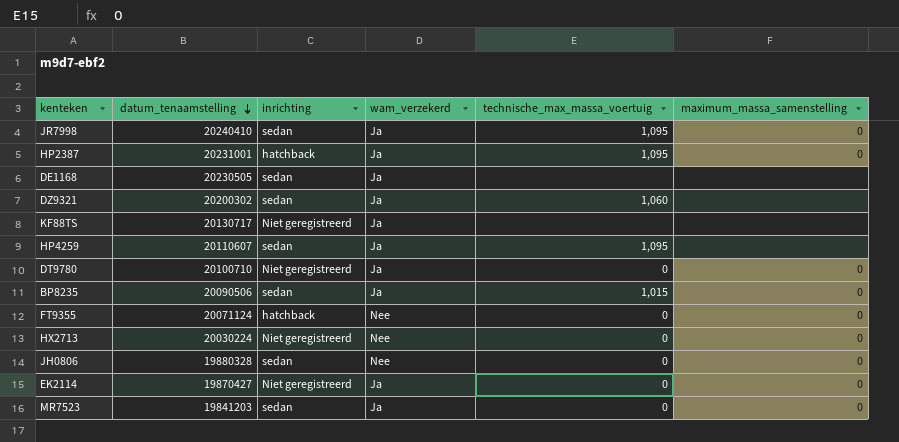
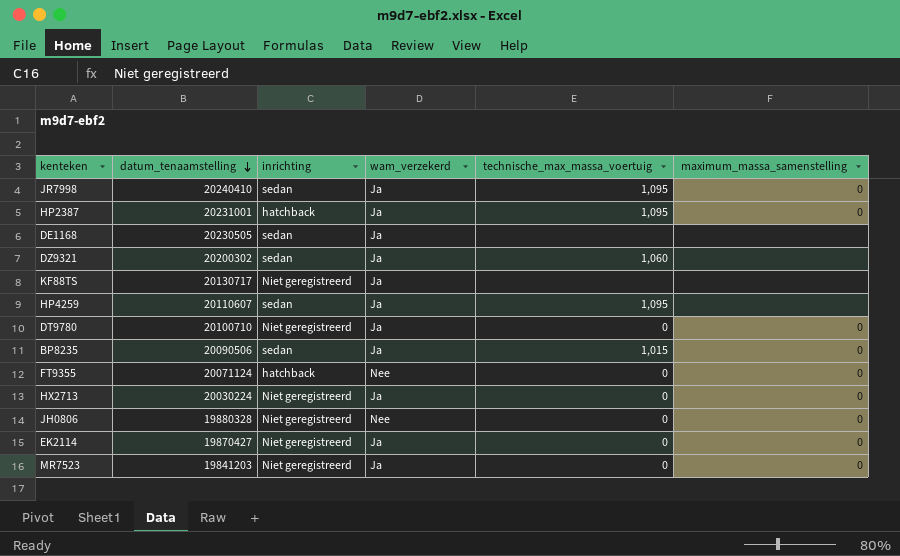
HX2713 | wam_verzekerd: Nee -> Ja
JH0806 | inrichting: sedan -> Niet geregistreerd
MR7523 | inrichting: sedan -> Niet geregistreerd

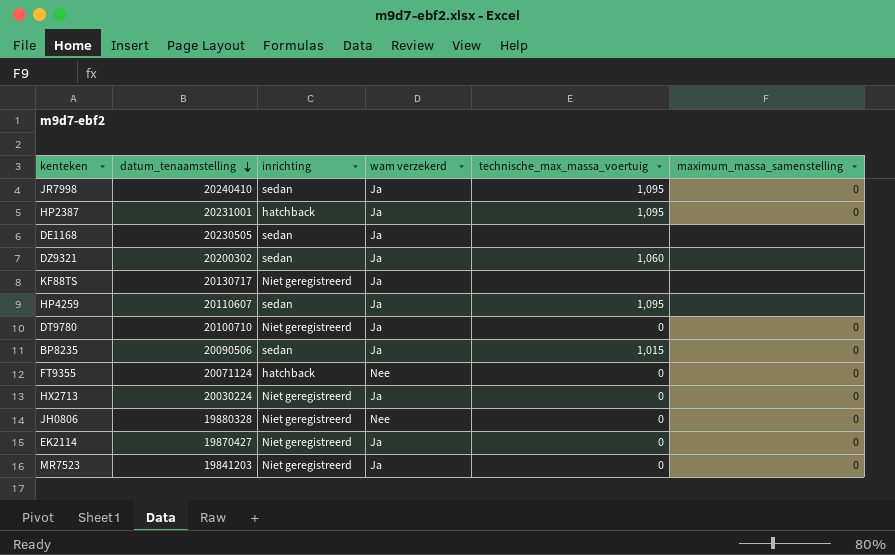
column name: wam_verzekerd -> wam verzekerd

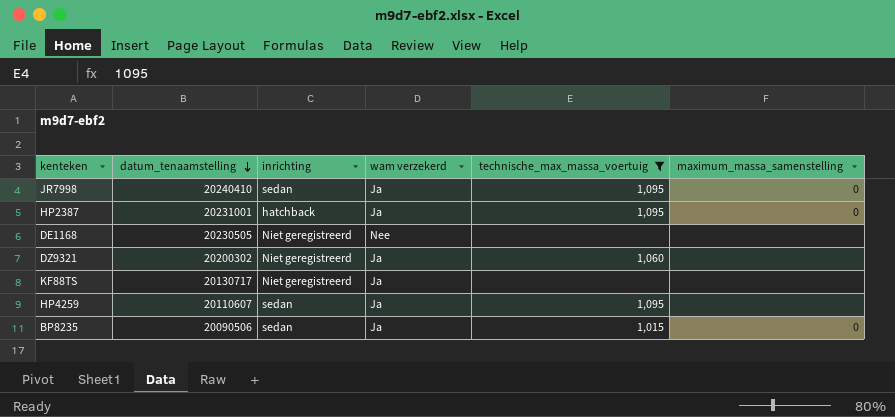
filter: none -> technische_max_massa_voertuig != 0
DE1168 | inrichting: sedan -> Niet geregistreerd
DE1168 | wam verzekerd: Ja -> Nee
DZ9321 | inrichting: sedan -> Niet geregistreerd

